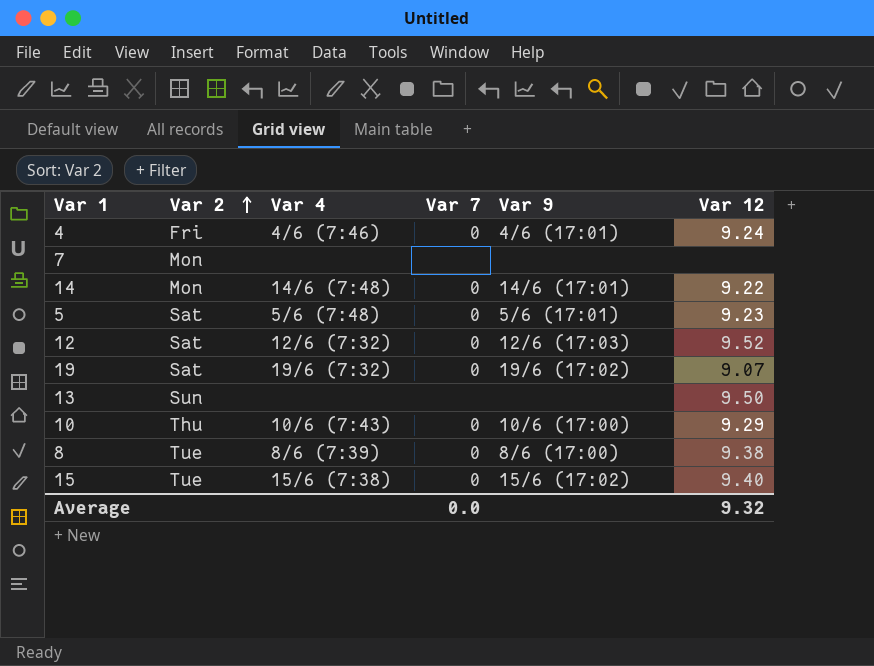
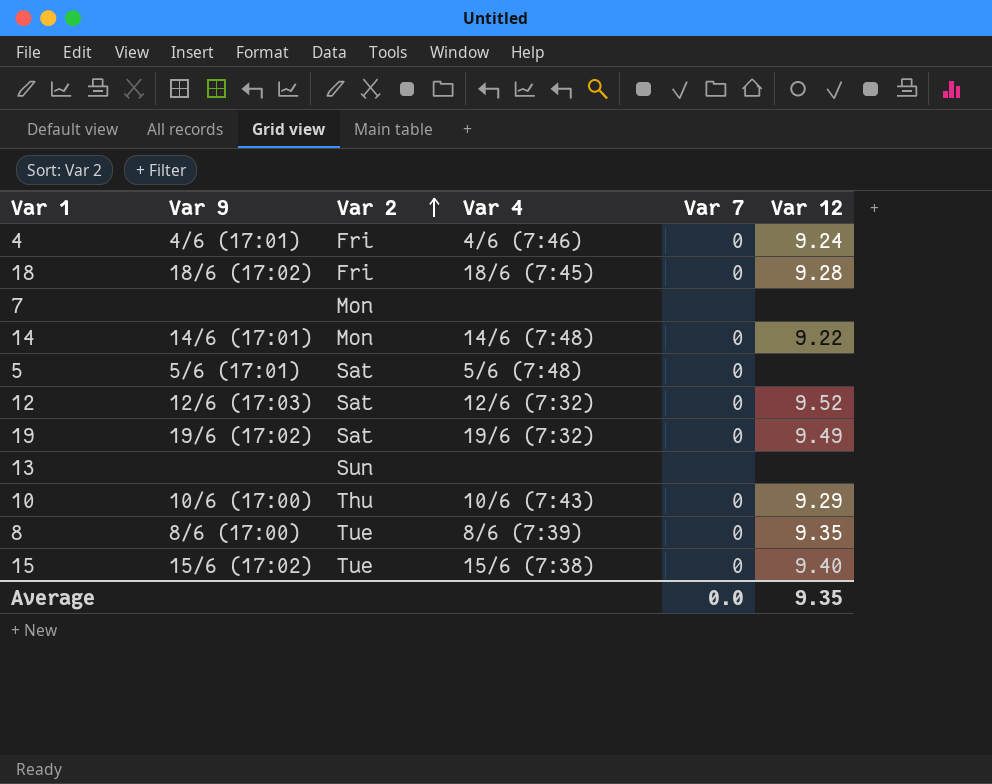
column Var 9 | position: 5 -> 2
row 18: none -> 18/6 (17:02) | Fri | 18/6 (7:45) | 0 | 9.28
5 | Var 12: 9.23 -> none
19 | Var 12: 9.07 -> 9.49
13 | Var 12: 9.50 -> none
8 | Var 12: 9.38 -> 9.35
Average | Var 12: 9.32 -> 9.35

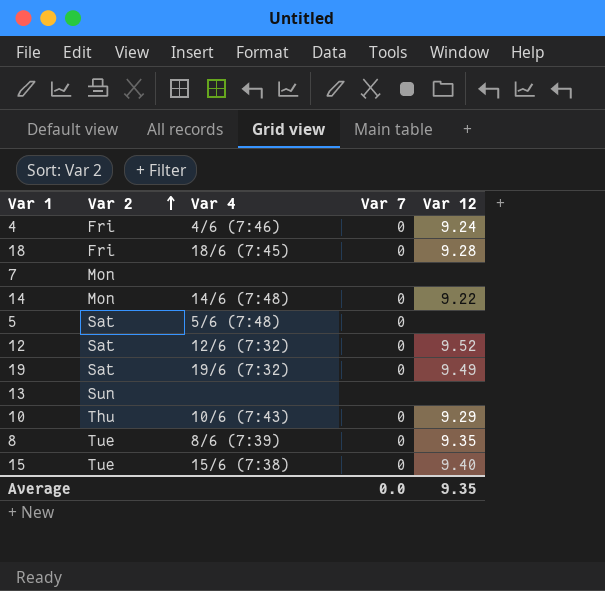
column Var 9 | position: 2 -> none

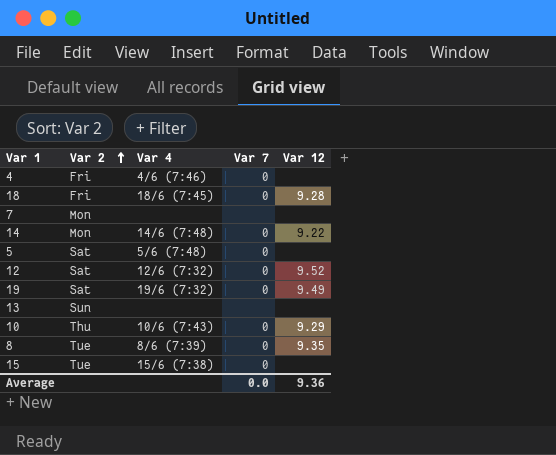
4 | Var 12: 9.24 -> none
15 | Var 12: 9.40 -> none
Average | Var 12: 9.35 -> 9.36

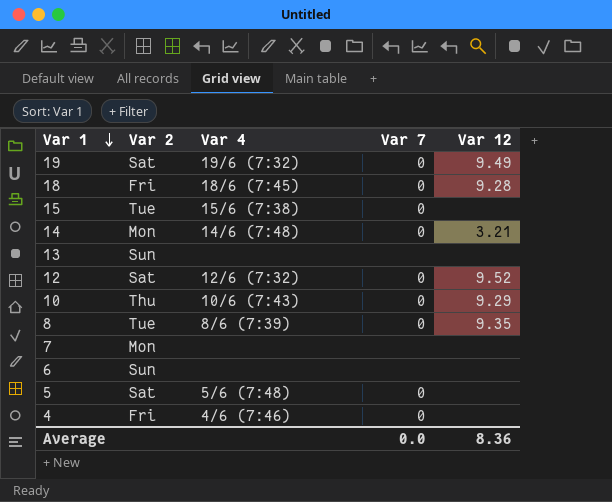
row order: Var 2 ascending -> Var 1 descending
14 | Var 12: 9.22 -> 3.21
row 6: none -> Sun | none | none | none
Average | Var 12: 9.36 -> 8.36

